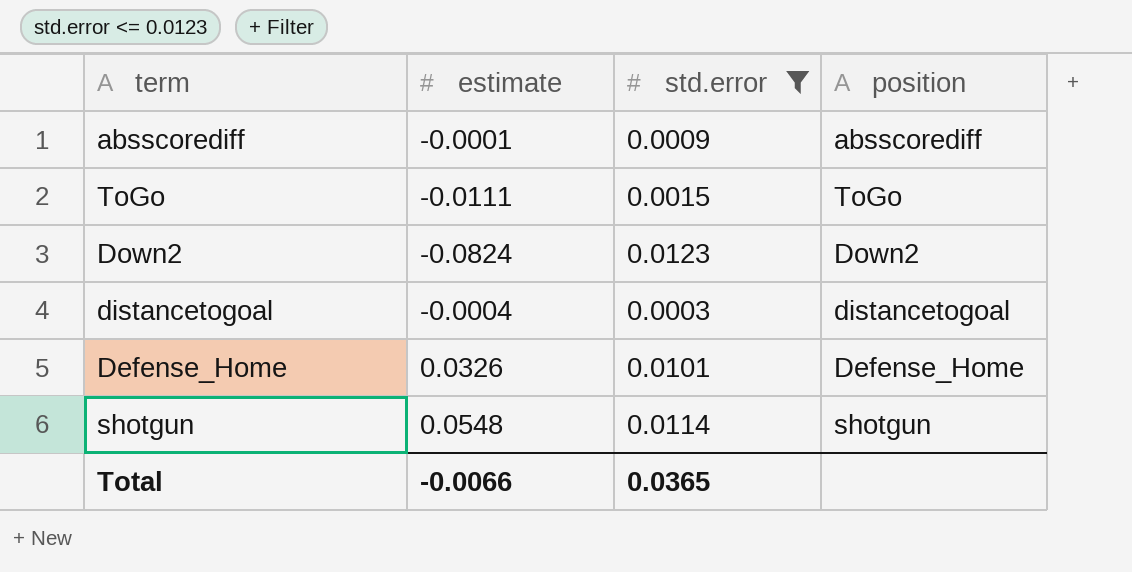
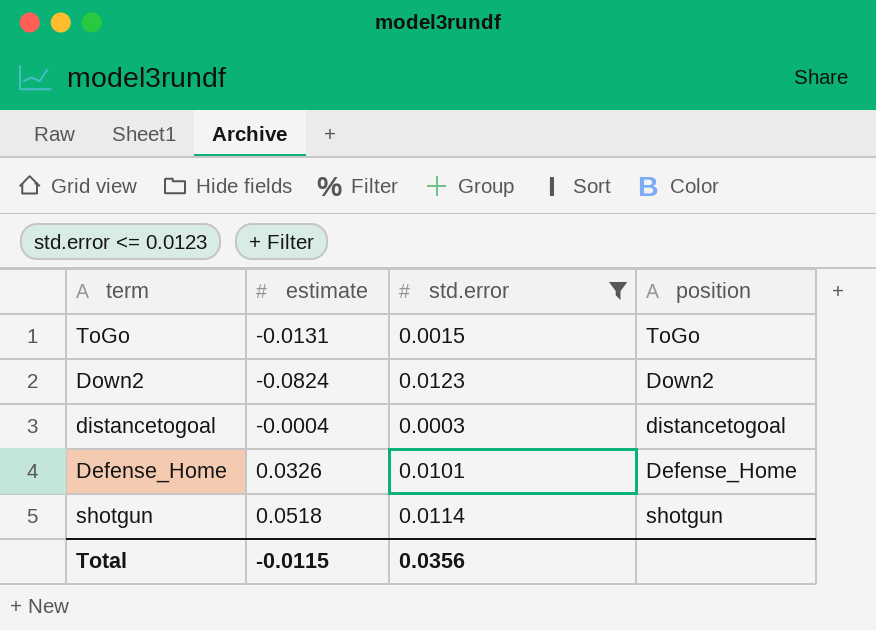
row absscorediff: -0.0001 | 0.0009 | absscorediff -> none
ToGo | estimate: -0.0111 -> -0.0131
shotgun | estimate: 0.0548 -> 0.0518
Total | estimate: -0.0066 -> -0.0115
Total | std.error: 0.0365 -> 0.0356

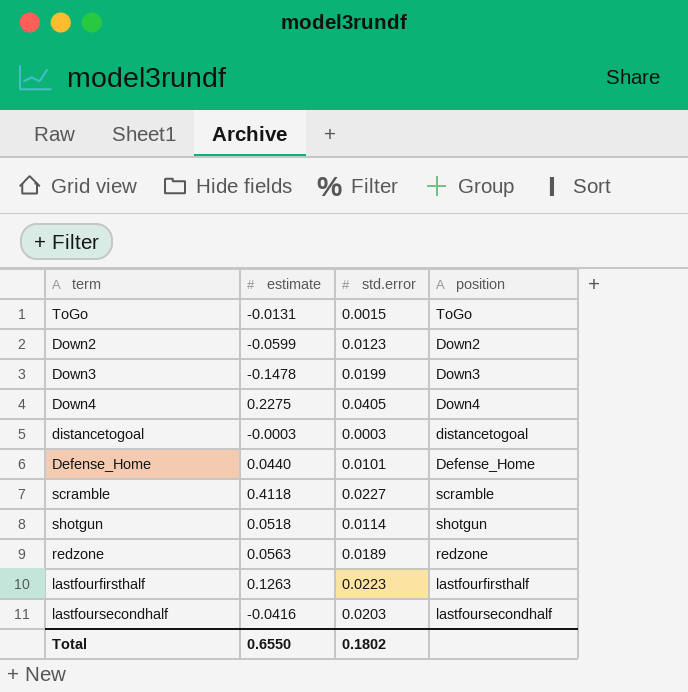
filter: std.error <= 0.0123 -> none
Down2 | estimate: -0.0824 -> -0.0599
distancetogoal | estimate: -0.0004 -> -0.0003
Defense_Home | estimate: 0.0326 -> 0.0440
Total | estimate: -0.0115 -> 0.6550
Total | std.error: 0.0356 -> 0.1802

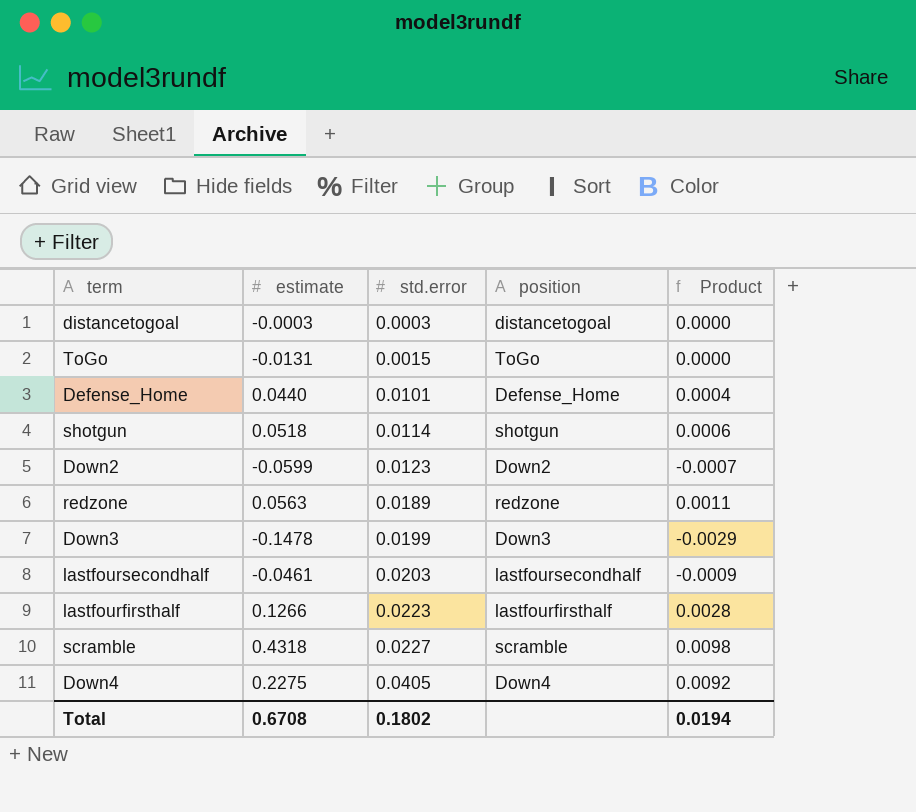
row order: none -> std.error ascending
column Product | formula: none -> [estimate] * [std.error]
lastfoursecondhalf | estimate: -0.0416 -> -0.0461
lastfourfirsthalf | estimate: 0.1263 -> 0.1266
scramble | estimate: 0.4118 -> 0.4318
Total | estimate: 0.6550 -> 0.6708

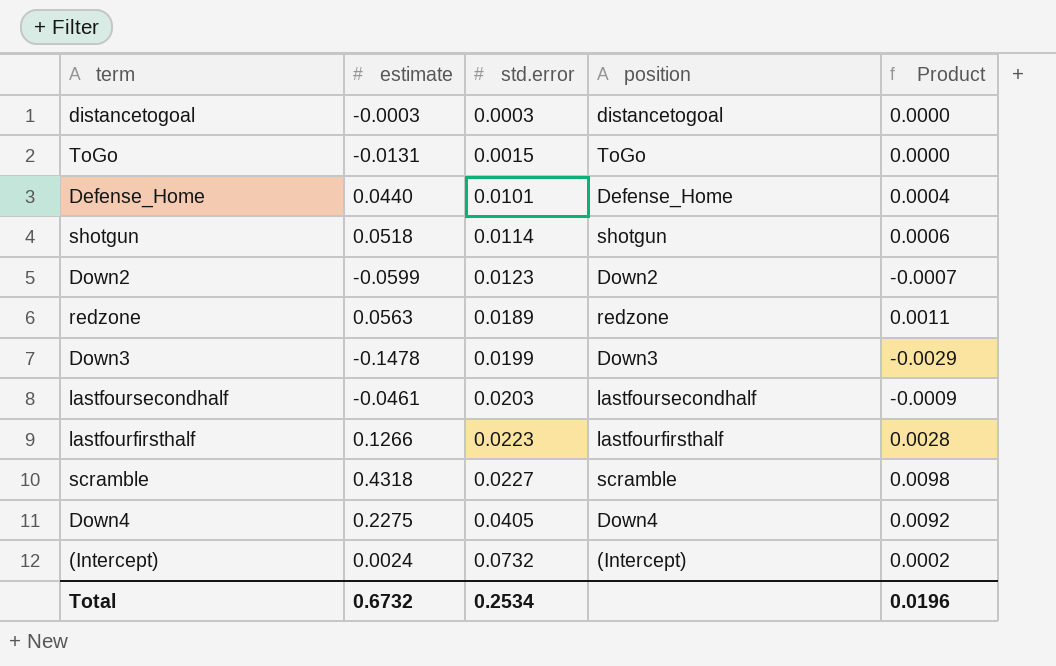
row (Intercept): none -> 0.0024 | 0.0732 | (Intercept) | 0.0002
Total | estimate: 0.6708 -> 0.6732
Total | std.error: 0.1802 -> 0.2534
Total | Product: 0.0194 -> 0.0196

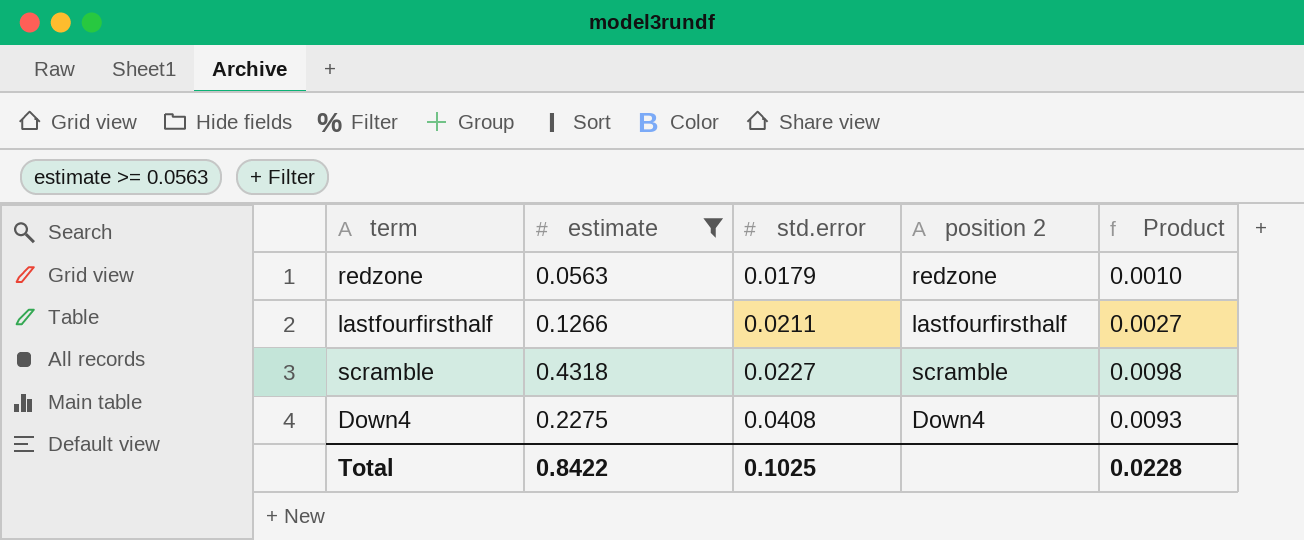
filter: none -> estimate >= 0.0563
column name: position -> position 2
redzone | std.error: 0.0189 -> 0.0179
redzone | Product: 0.0011 -> 0.0010
lastfourfirsthalf | std.error: 0.0223 -> 0.0211
lastfourfirsthalf | Product: 0.0028 -> 0.0027
Down4 | std.error: 0.0405 -> 0.0408
Down4 | Product: 0.0092 -> 0.0093
Total | estimate: 0.6732 -> 0.8422
Total | std.error: 0.2534 -> 0.1025
Total | Product: 0.0196 -> 0.0228

